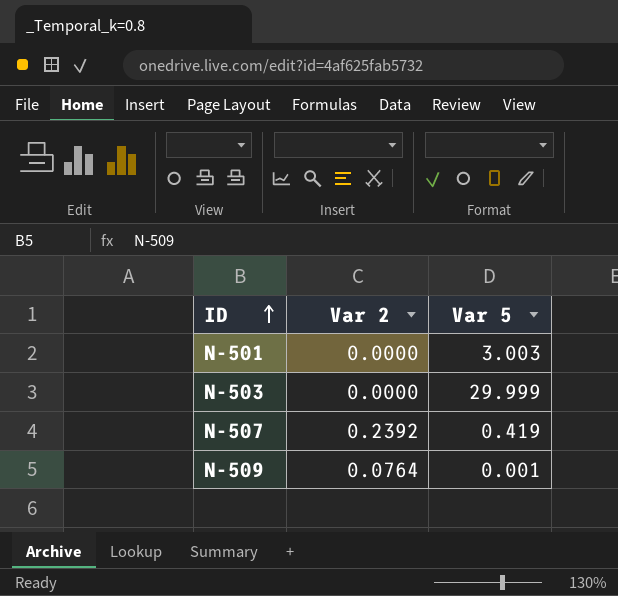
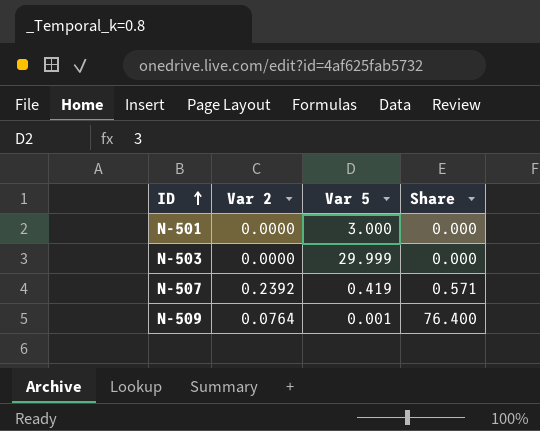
column Share | formula: none -> [Var 2] / [Var 5]
N-501 | Var 5: 3.003 -> 3.000

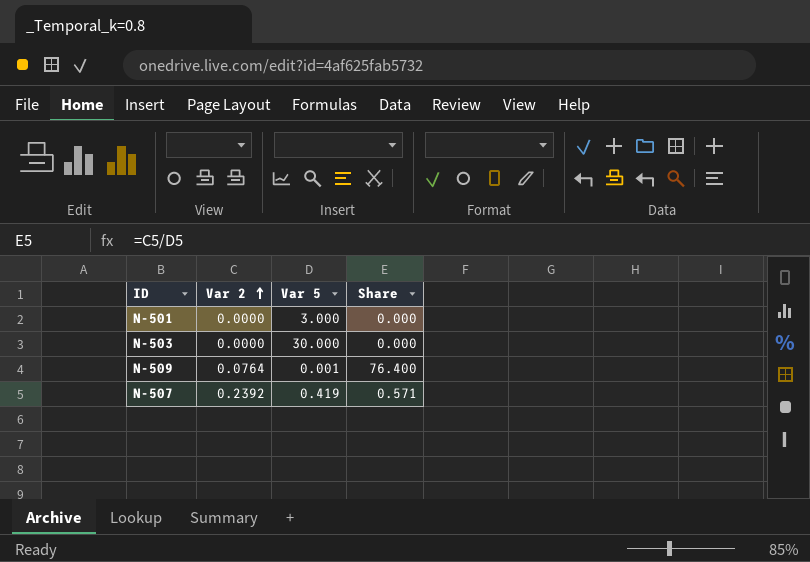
row order: ID ascending -> Var 2 ascending
N-503 | Var 5: 29.999 -> 30.000

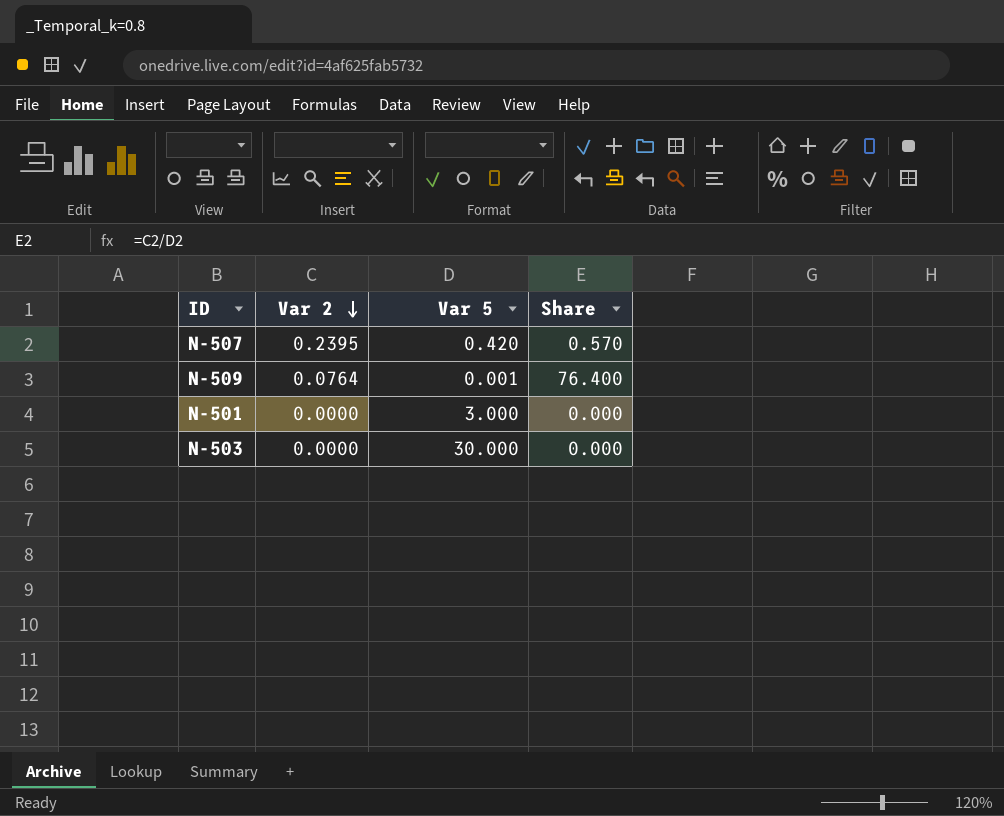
row order: Var 2 ascending -> Var 2 descending
N-507 | Var 2: 0.2392 -> 0.2395
N-507 | Var 5: 0.419 -> 0.420
N-507 | Share: 0.571 -> 0.570

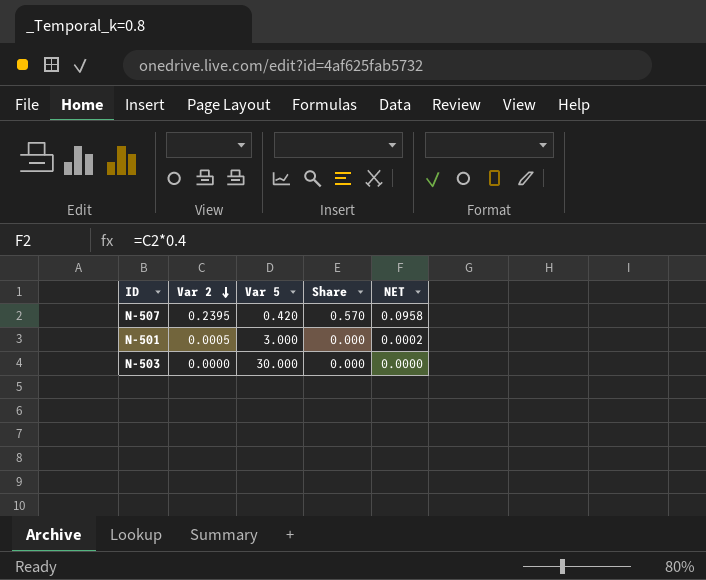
column NET | formula: none -> [Var 2] * 0.4
row N-509: 0.0764 | 0.001 | 76.400 -> none
N-501 | Var 2: 0.0000 -> 0.0005

